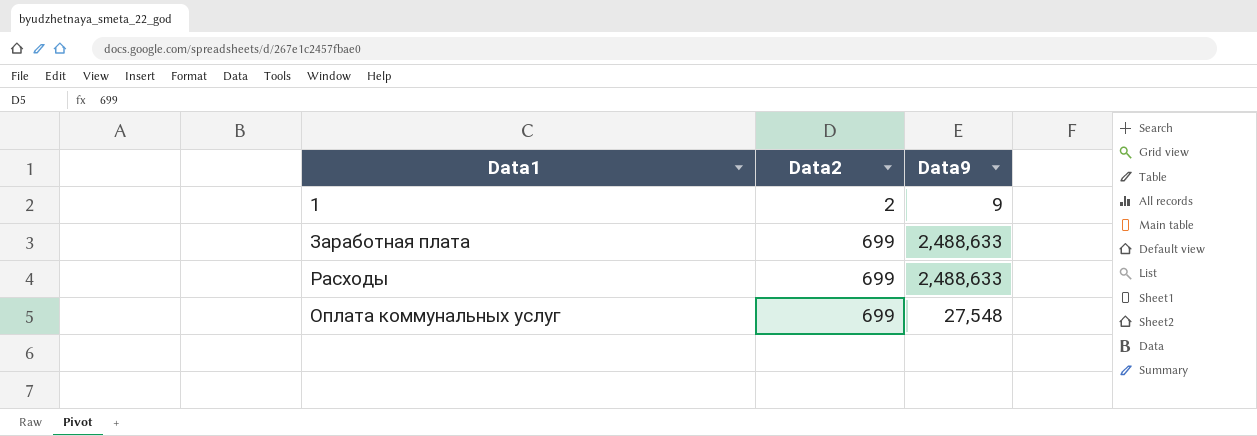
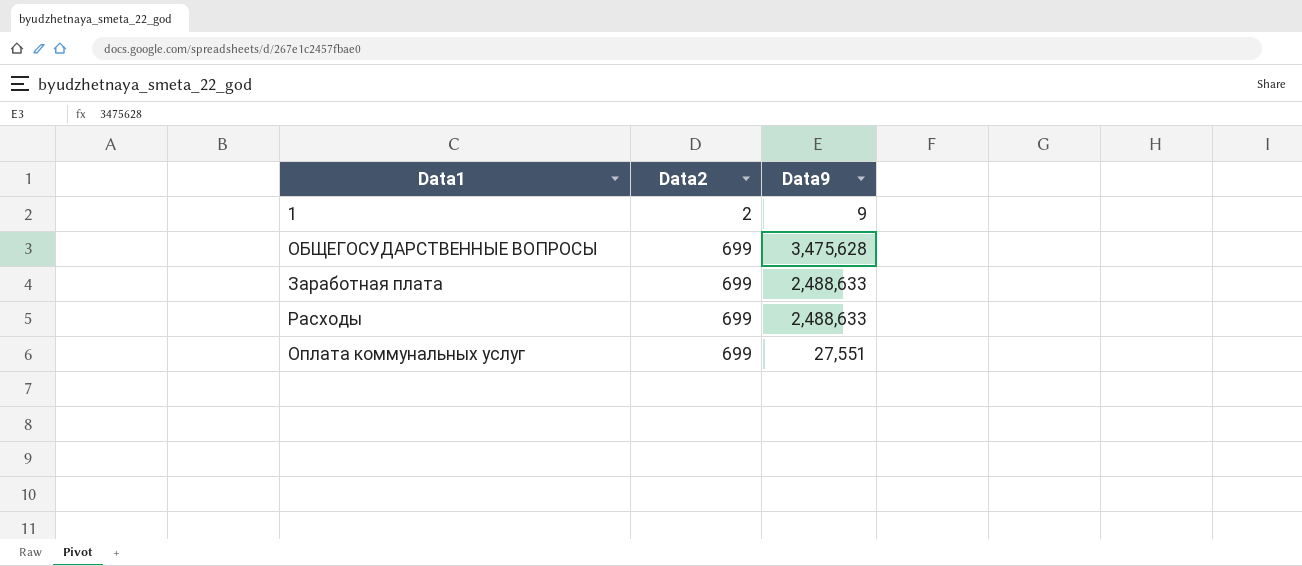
row ОБЩЕГОСУДАРСТВЕННЫЕ ВОПРОСЫ: none -> 699 | 3,475,628
Оплата коммунальных услуг | Data9: 27,548 -> 27,551

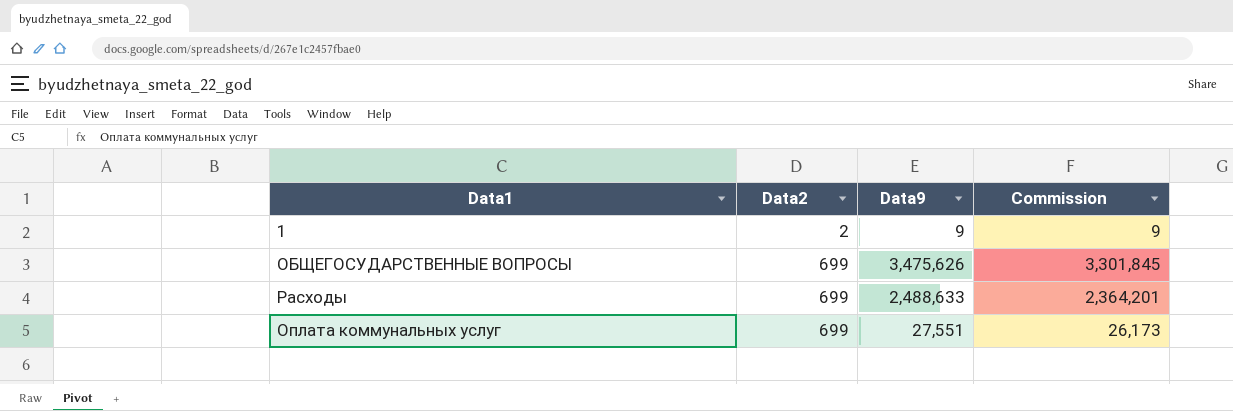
column Commission | formula: none -> [Data9] * 0.95
row Заработная плата: 699 | 2,488,633 -> none
ОБЩЕГОСУДАРСТВЕННЫЕ ВОПРОСЫ | Data9: 3,475,628 -> 3,475,626

